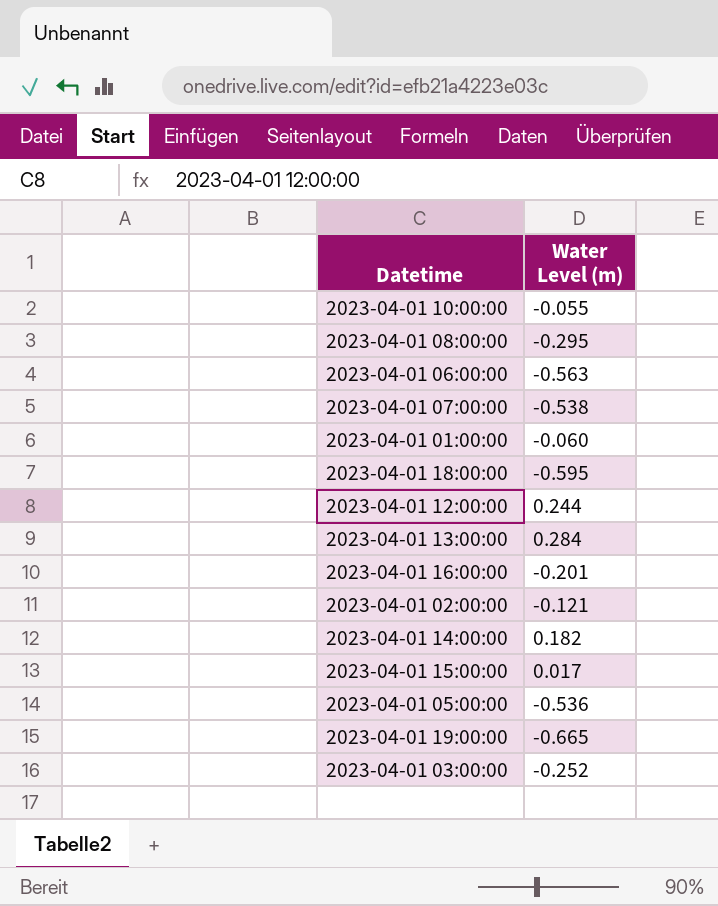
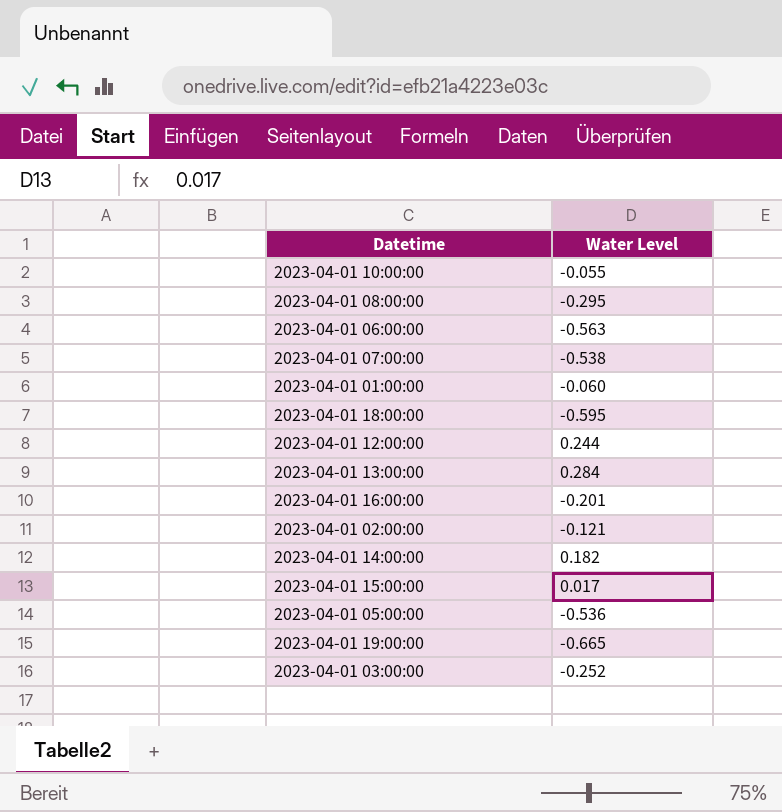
column name: Water Level (m) -> Water Level

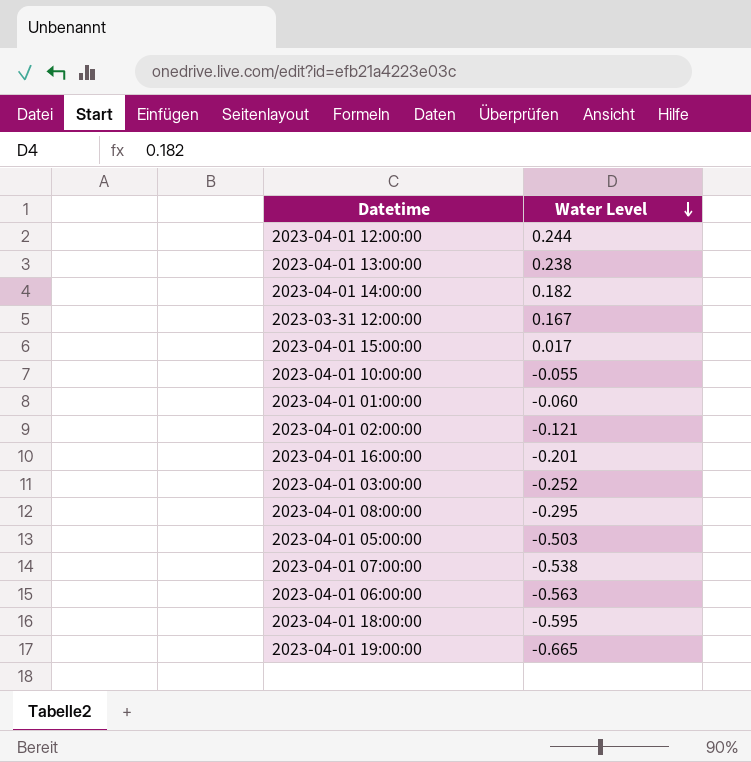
row order: none -> Water Level descending
2023-04-01 13:00:00 | Water Level: 0.284 -> 0.238
row 2023-03-31 12:00:00: none -> 0.167
2023-04-01 05:00:00 | Water Level: -0.536 -> -0.503

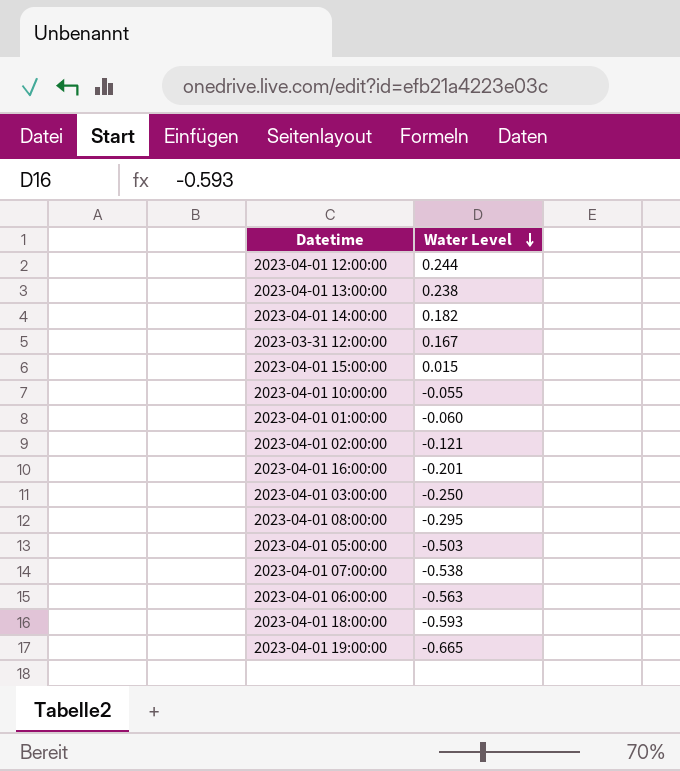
2023-04-01 15:00:00 | Water Level: 0.017 -> 0.015
2023-04-01 03:00:00 | Water Level: -0.252 -> -0.250
2023-04-01 18:00:00 | Water Level: -0.595 -> -0.593

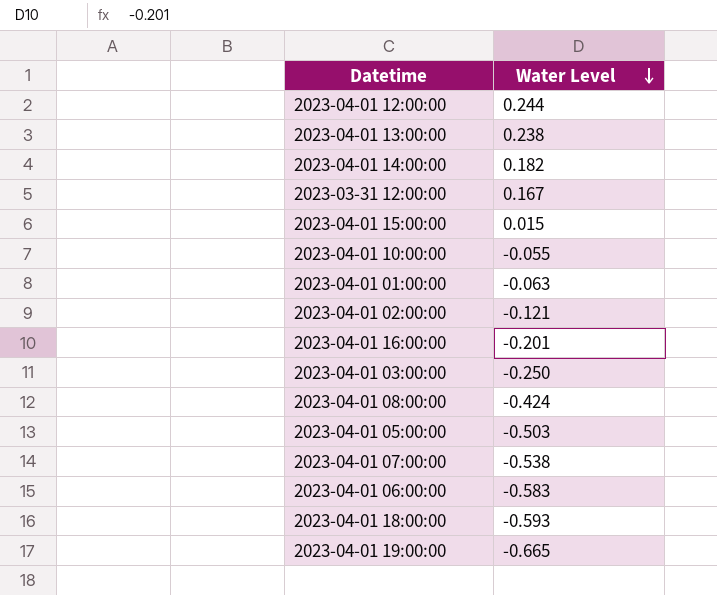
2023-04-01 01:00:00 | Water Level: -0.060 -> -0.063
2023-04-01 08:00:00 | Water Level: -0.295 -> -0.424
2023-04-01 06:00:00 | Water Level: -0.563 -> -0.583

